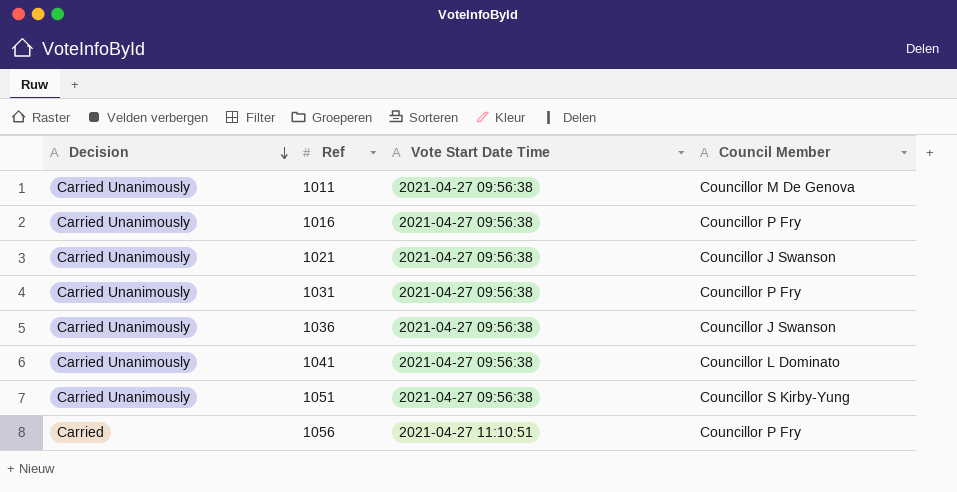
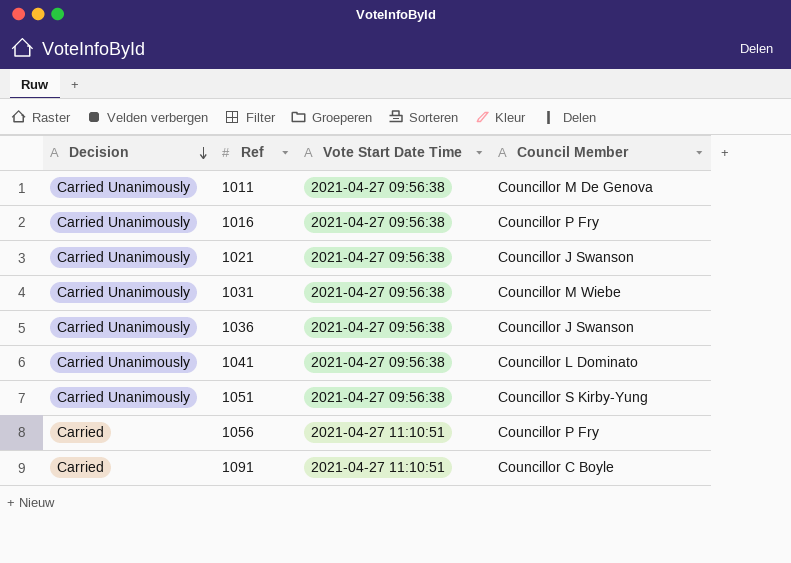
1031 | Council Member: Councillor P Fry -> Councillor M Wiebe
row 1091: none -> Carried | 2021-04-27 11:10:51 | Councillor C Boyle

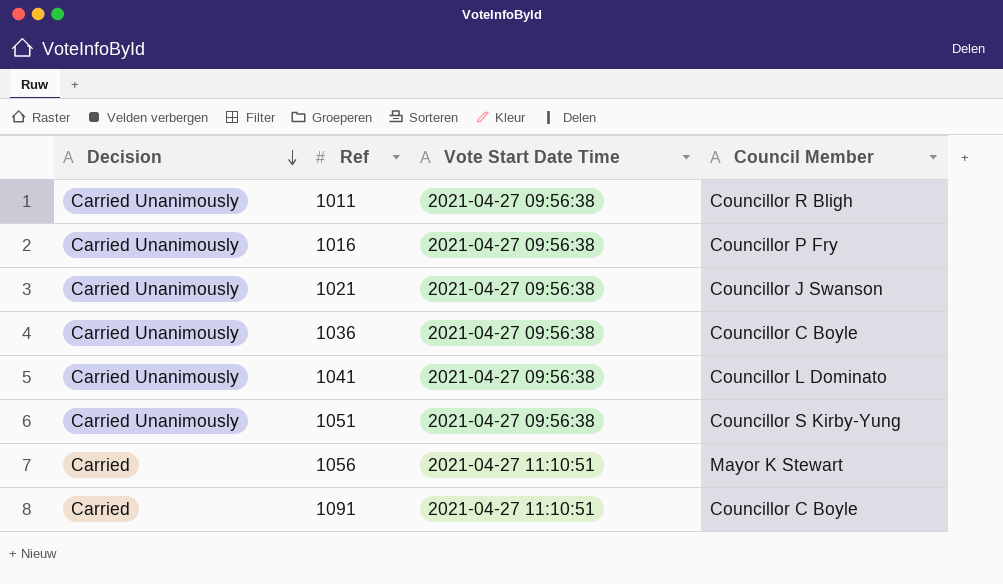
row 1031: Carried Unanimously | 2021-04-27 09:56:38 | Councillor M Wiebe -> none
1011 | Council Member: Councillor M De Genova -> Councillor R Bligh
1036 | Council Member: Councillor J Swanson -> Councillor C Boyle
1056 | Council Member: Councillor P Fry -> Mayor K Stewart

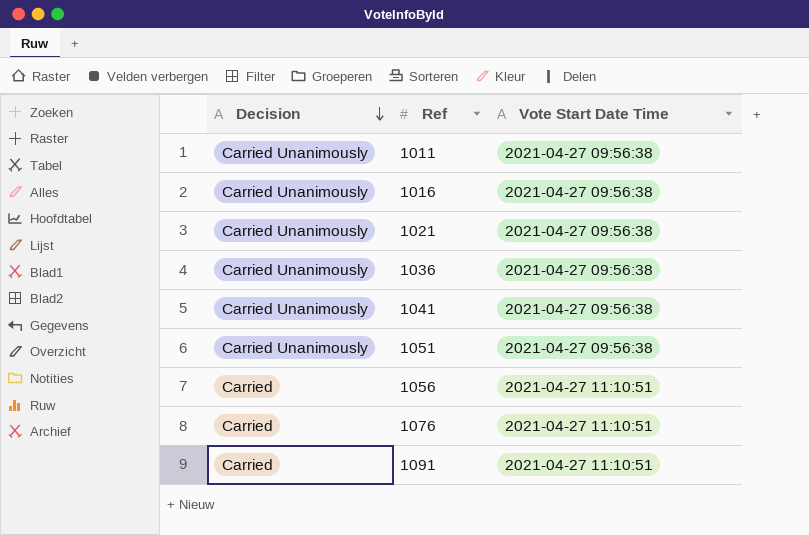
column Council Member | position: 4 -> none
row 1076: none -> Carried | 2021-04-27 11:10:51

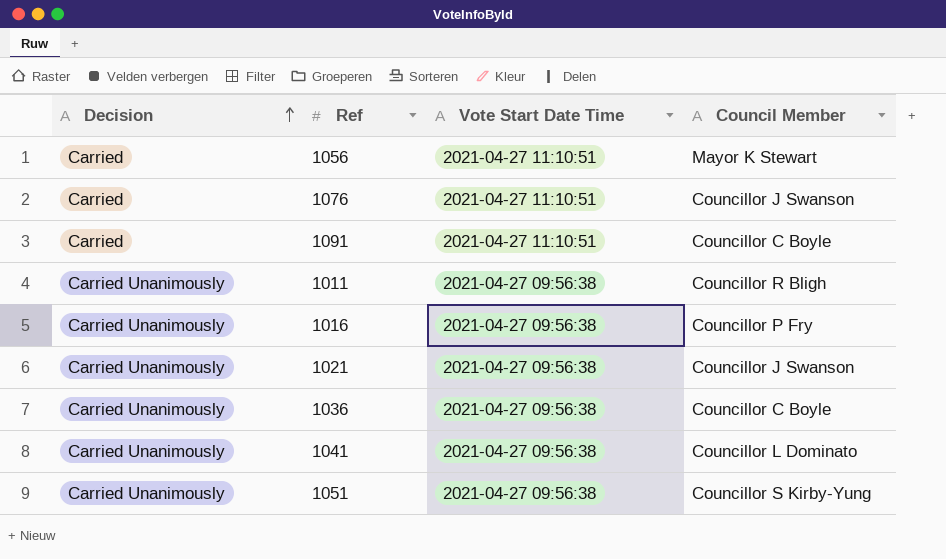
row order: Decision descending -> Decision ascending
column Council Member | position: none -> 4

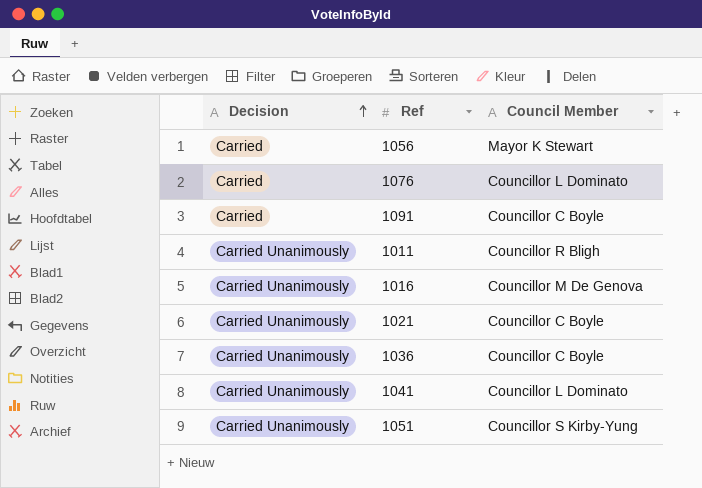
column Vote Start Date Time | position: 3 -> none
1076 | Council Member: Councillor J Swanson -> Councillor L Dominato
1016 | Council Member: Councillor P Fry -> Councillor M De Genova
1021 | Council Member: Councillor J Swanson -> Councillor C Boyle

